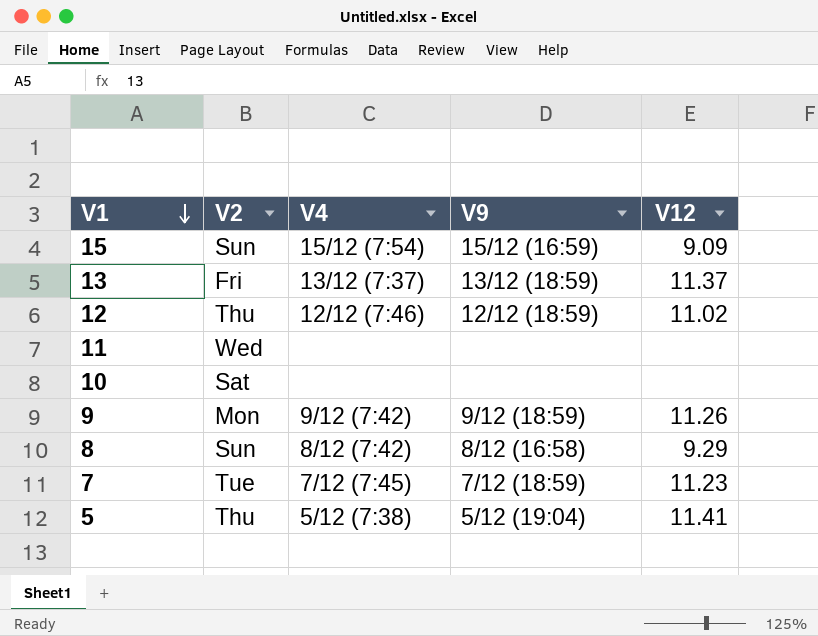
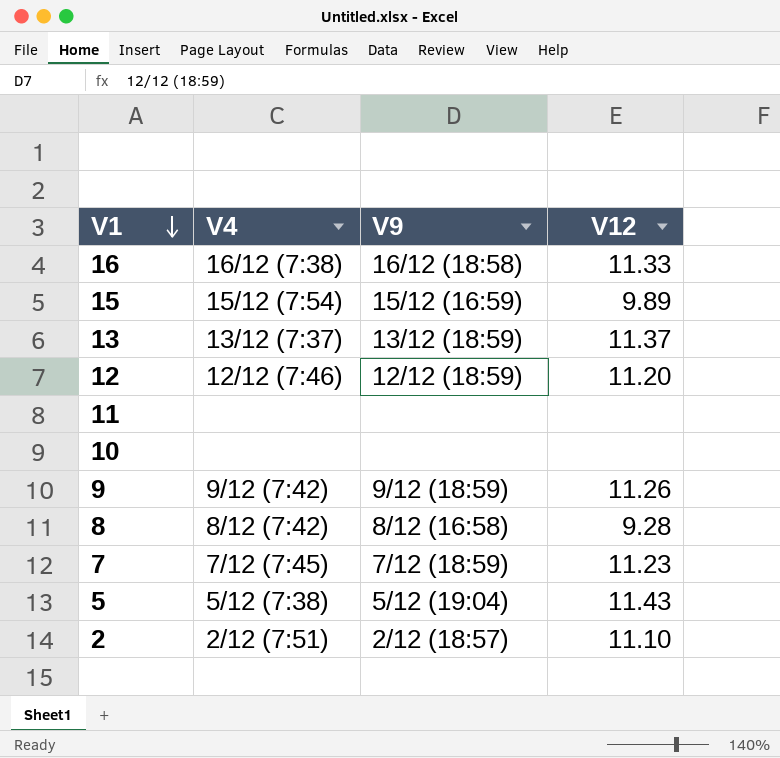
column V2 | position: 2 -> none
row 16: none -> 16/12 (7:38) | 16/12 (18:58) | 11.33
15 | V12: 9.09 -> 9.89
12 | V12: 11.02 -> 11.20
8 | V12: 9.29 -> 9.28
5 | V12: 11.41 -> 11.43
row 2: none -> 2/12 (7:51) | 2/12 (18:57) | 11.10

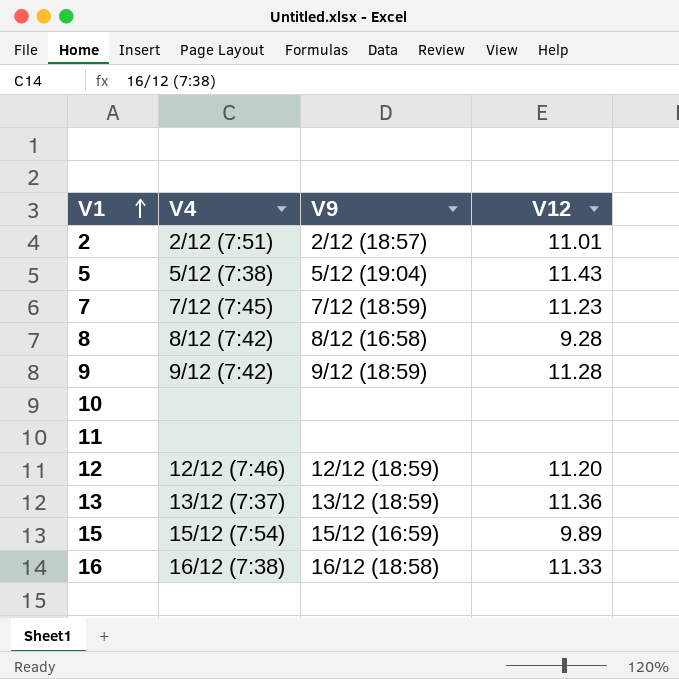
row order: V1 descending -> V1 ascending
2 | V12: 11.10 -> 11.01
9 | V12: 11.26 -> 11.28
13 | V12: 11.37 -> 11.36

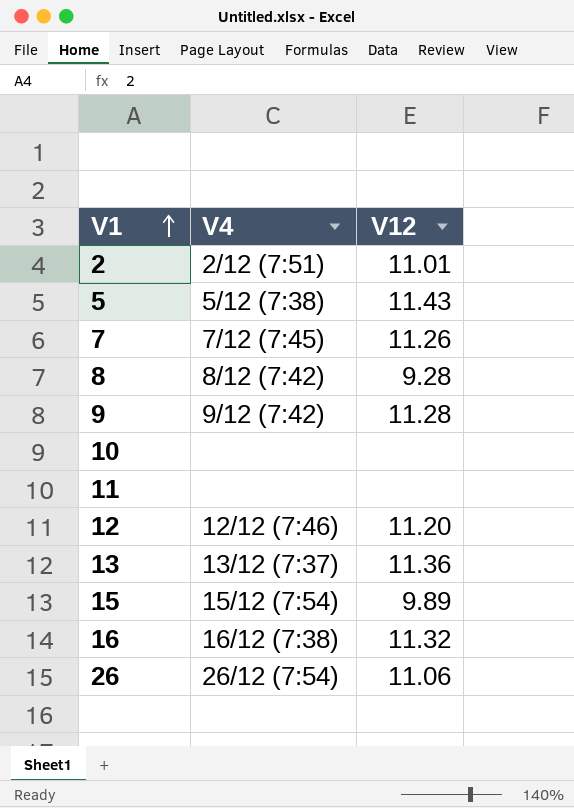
column V9 | position: 3 -> none
7 | V12: 11.23 -> 11.26
16 | V12: 11.33 -> 11.32
row 26: none -> 26/12 (7:54) | 11.06

